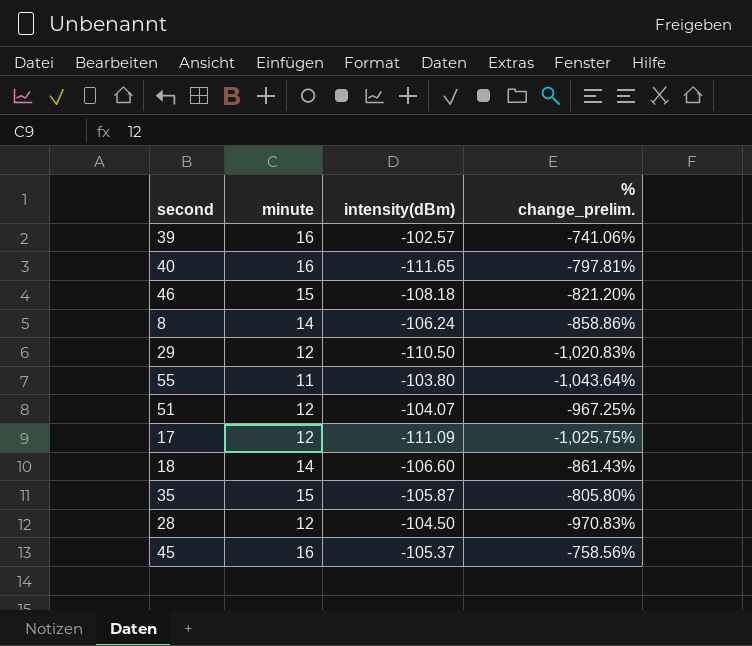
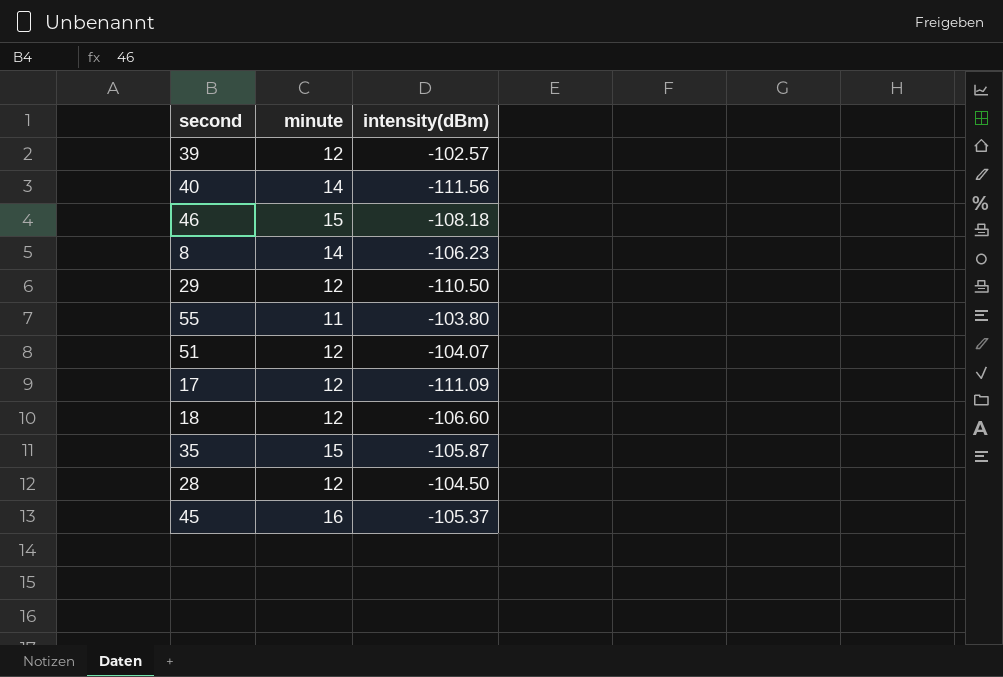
column % change_prelim. | formula: ([intensity(dBm)] - [minute]) / [minute] -> none
39 | minute: 16 -> 12
40 | minute: 16 -> 14
40 | intensity(dBm): -111.65 -> -111.56
8 | intensity(dBm): -106.24 -> -106.23
18 | minute: 14 -> 12

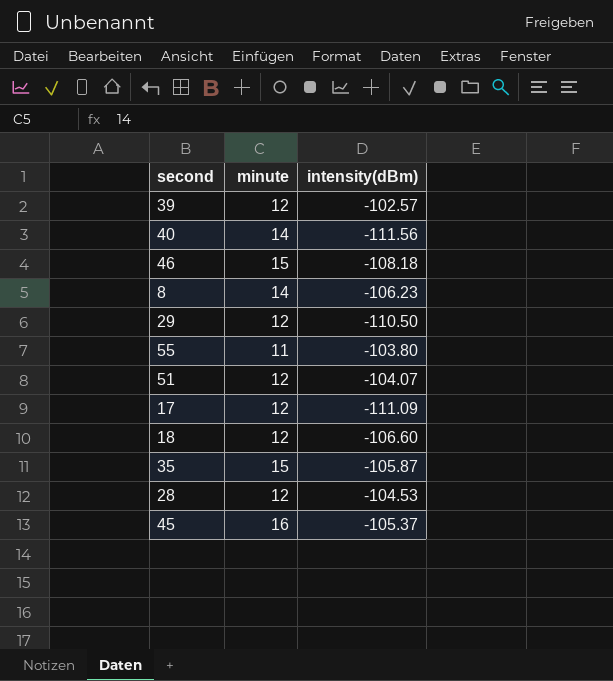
28 | intensity(dBm): -104.50 -> -104.53

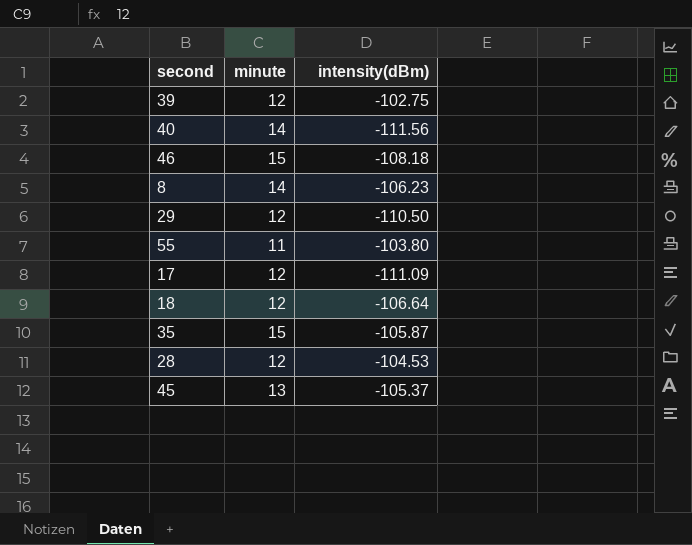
row 51: 12 | -104.07 -> none
39 | intensity(dBm): -102.57 -> -102.75
18 | intensity(dBm): -106.60 -> -106.64
45 | minute: 16 -> 13

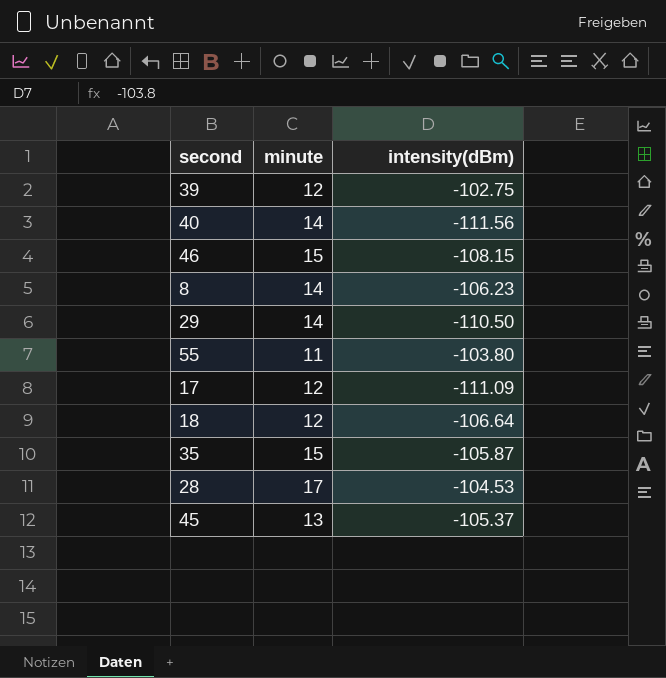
46 | intensity(dBm): -108.18 -> -108.15
29 | minute: 12 -> 14
28 | minute: 12 -> 17

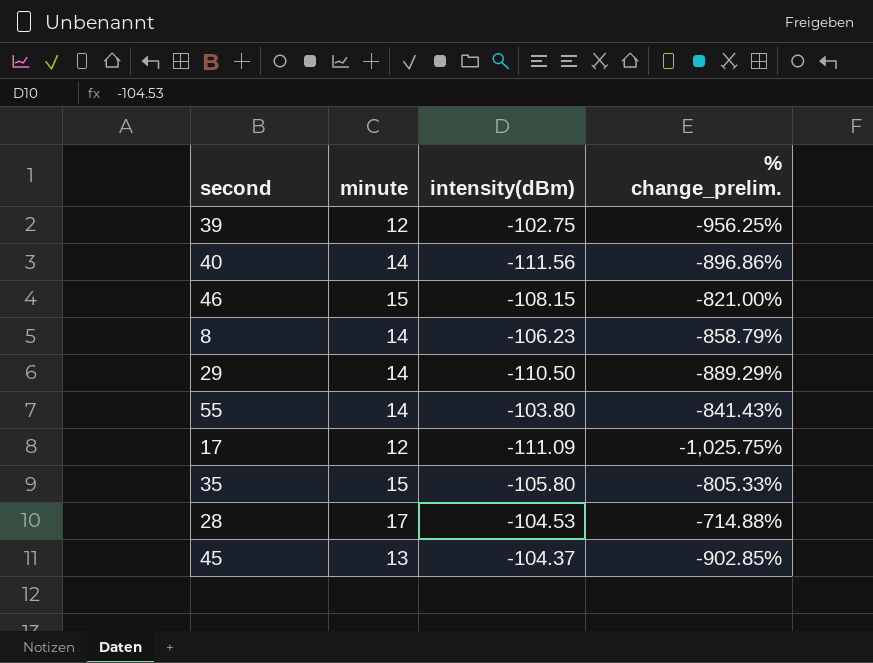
column % change_prelim. | formula: none -> ([intensity(dBm)] - [minute]) / [minute]
row 18: 12 | -106.64 -> none
55 | minute: 11 -> 14
35 | intensity(dBm): -105.87 -> -105.80
45 | intensity(dBm): -105.37 -> -104.37

